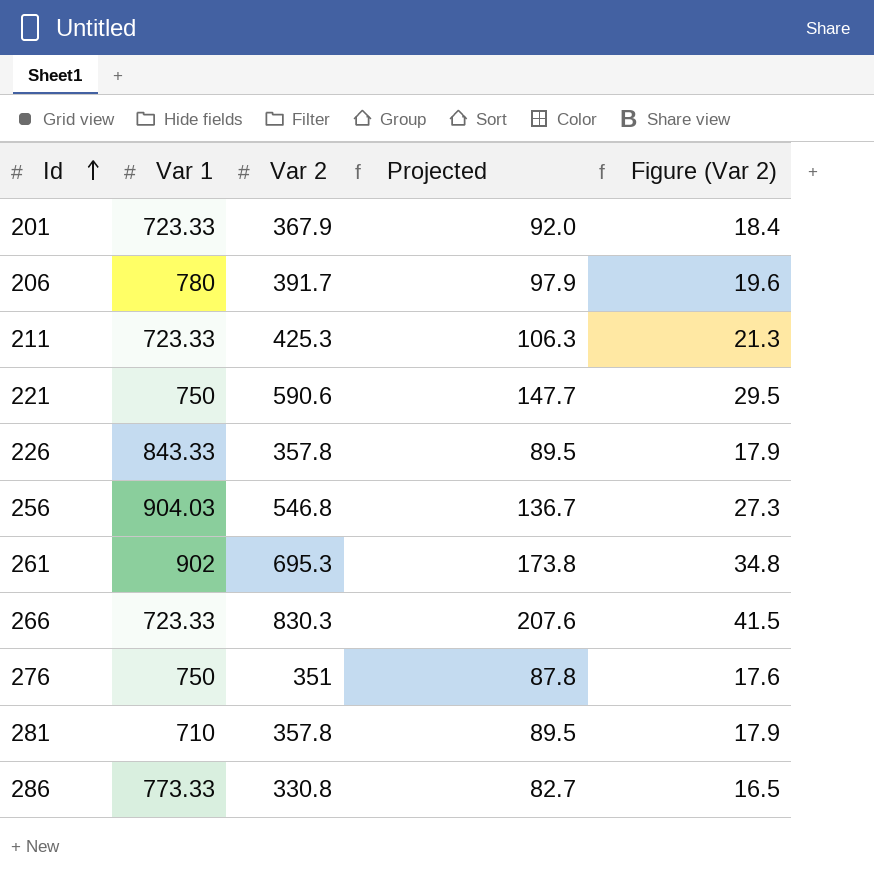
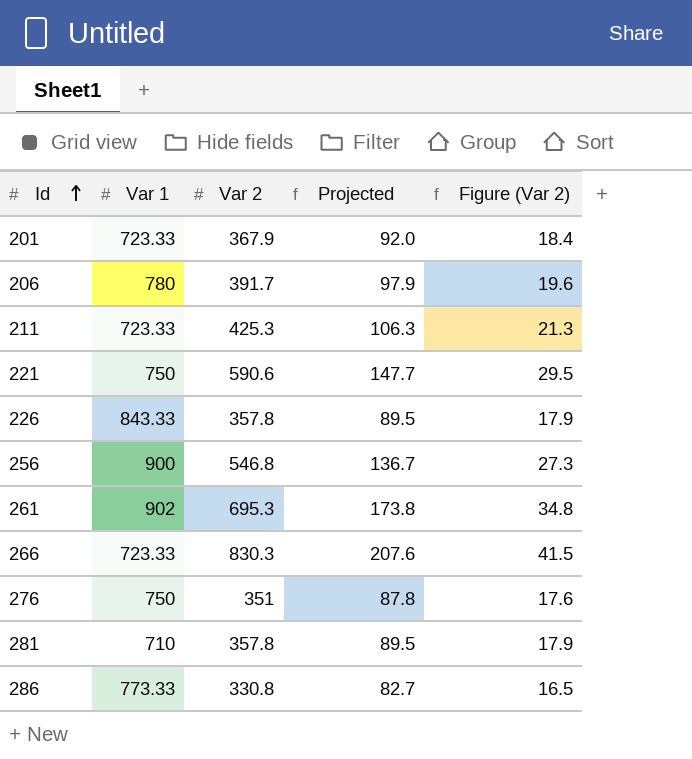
256 | Var 1: 904.03 -> 900

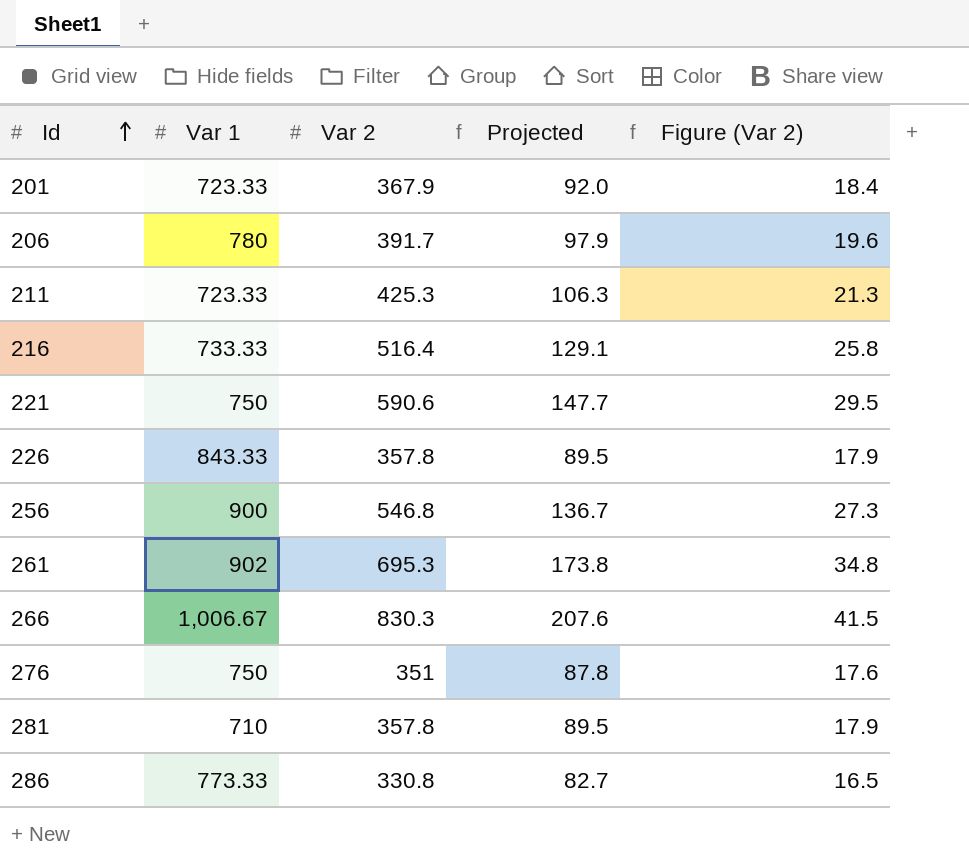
row 216: none -> 733.33 | 516.4 | 129.1 | 25.8
266 | Var 1: 723.33 -> 1,006.67

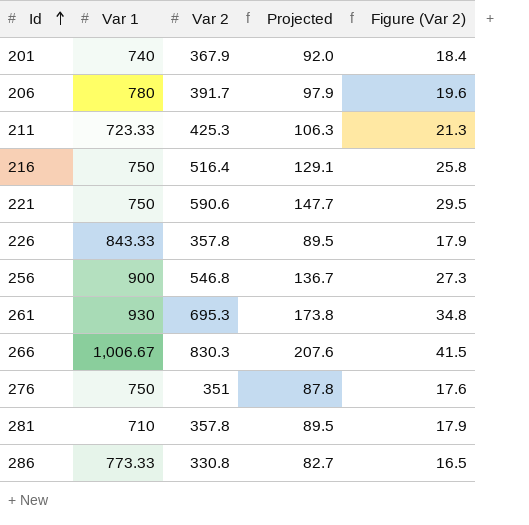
201 | Var 1: 723.33 -> 740
216 | Var 1: 733.33 -> 750
261 | Var 1: 902 -> 930

